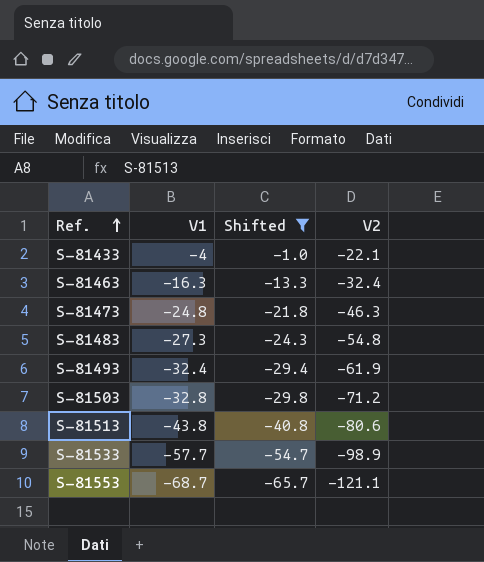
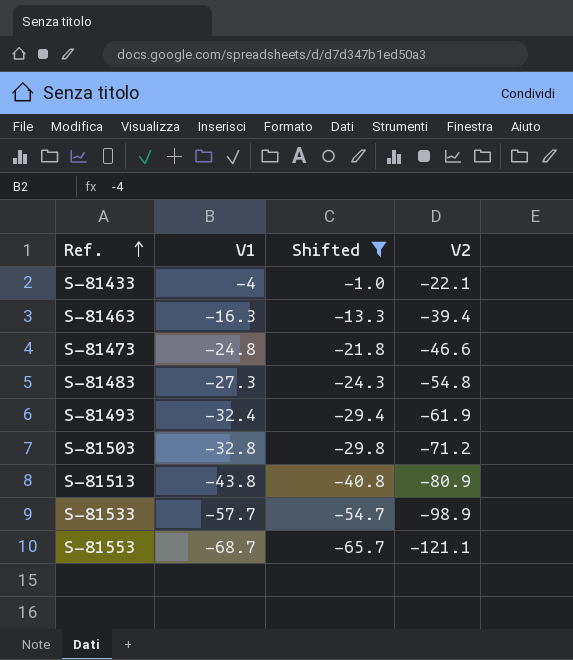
S-81463 | V2: -32.4 -> -39.4
S-81473 | V2: -46.3 -> -46.6
S-81513 | V2: -80.6 -> -80.9

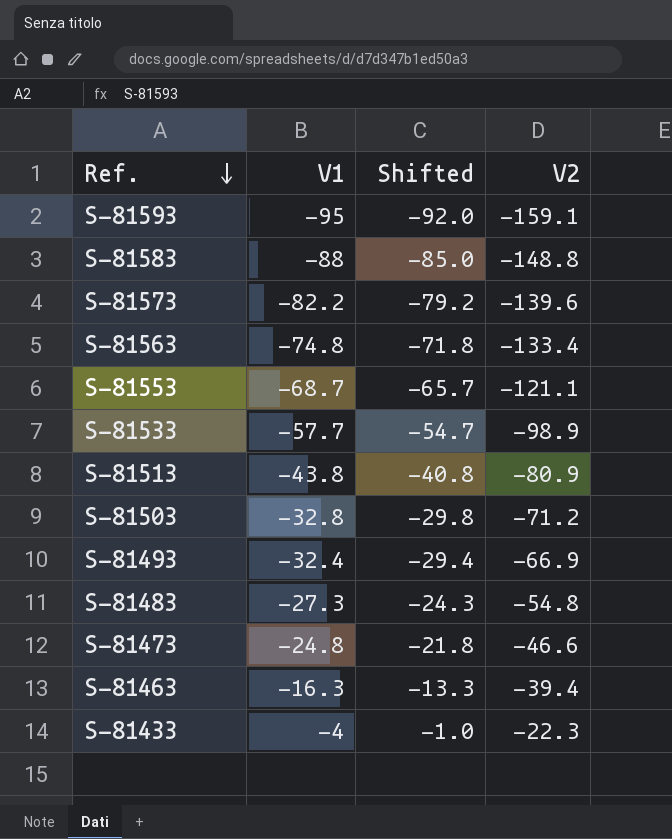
filter: Shifted >= -65.7 -> none
row order: Ref. ascending -> Ref. descending
S-81493 | V2: -61.9 -> -66.9
S-81433 | V2: -22.1 -> -22.3

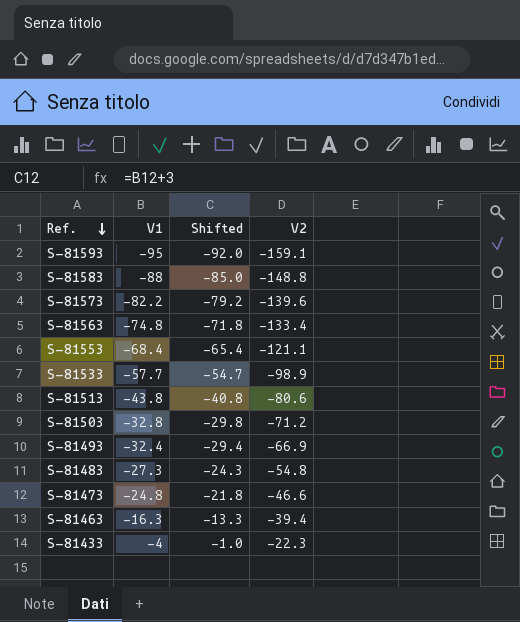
S-81553 | V1: -68.7 -> -68.4
S-81553 | Shifted: -65.7 -> -65.4
S-81513 | V2: -80.9 -> -80.6

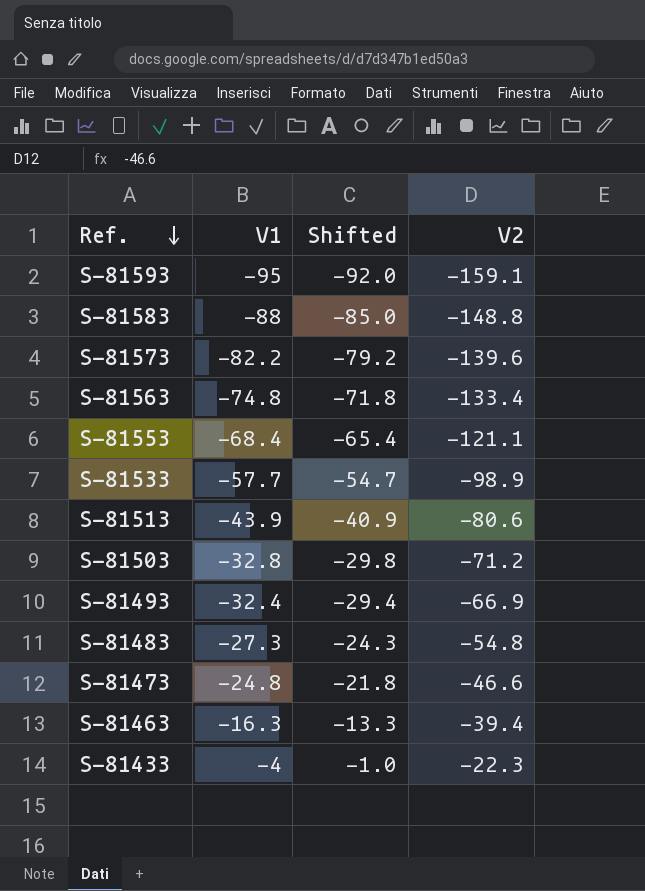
S-81513 | V1: -43.8 -> -43.9
S-81513 | Shifted: -40.8 -> -40.9

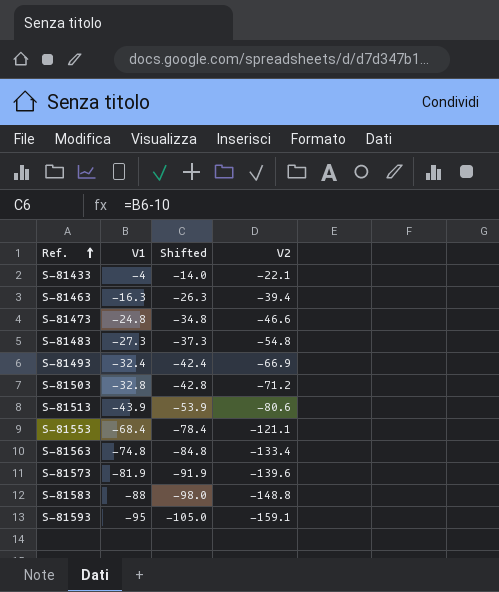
row order: Ref. descending -> Ref. ascending
column Shifted | formula: [V1] + 3 -> [V1] - 10
row S-81533: -57.7 | -54.7 | -98.9 -> none
S-81433 | V2: -22.3 -> -22.1
S-81573 | V1: -82.2 -> -81.9

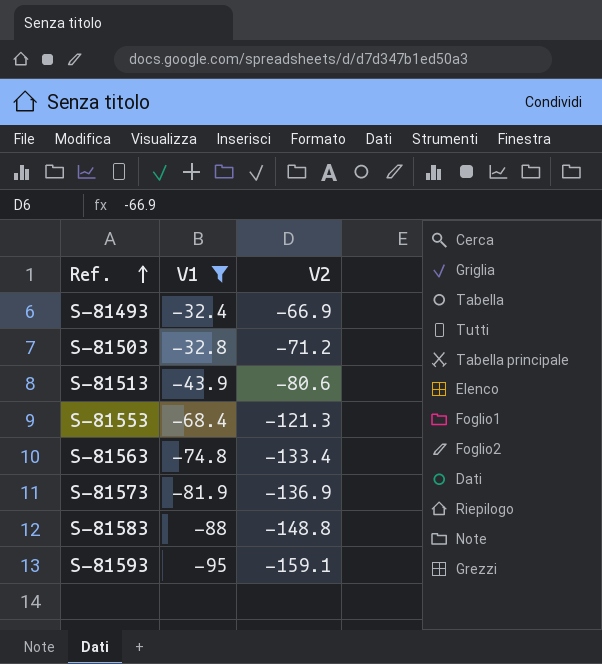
filter: none -> V1 <= -32.4
column Shifted | formula: [V1] - 10 -> none
S-81553 | V2: -121.1 -> -121.3
S-81573 | V2: -139.6 -> -136.9

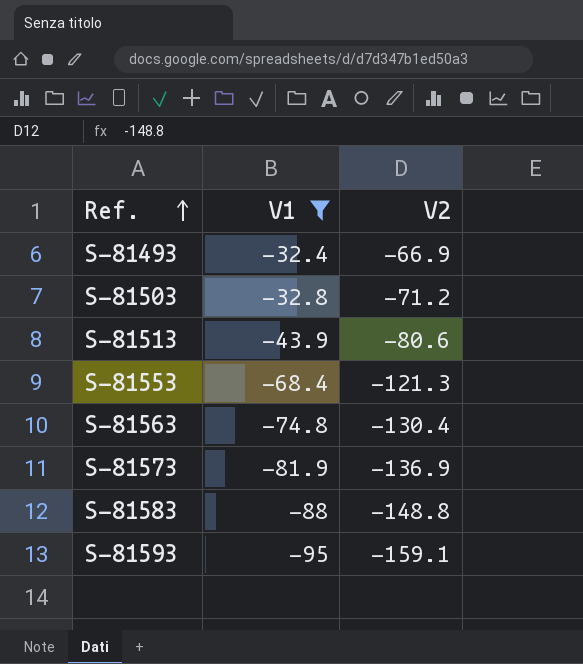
S-81563 | V2: -133.4 -> -130.4

